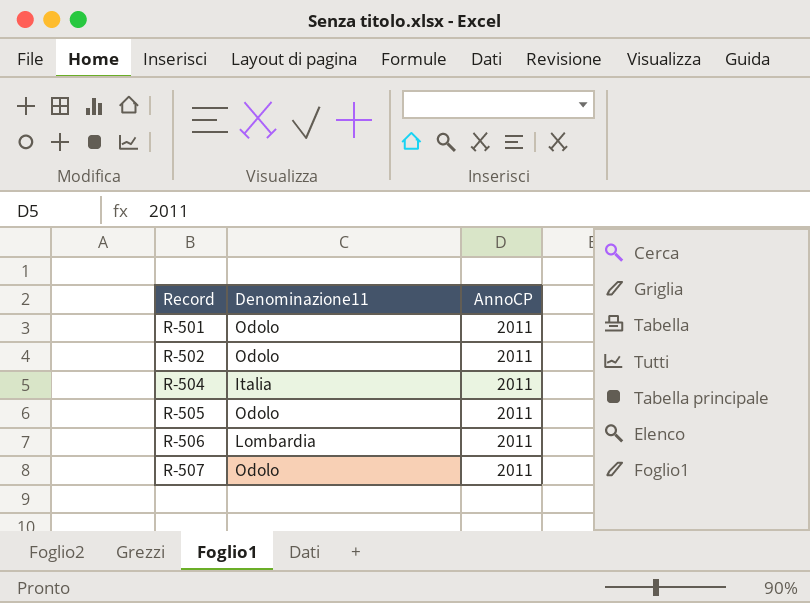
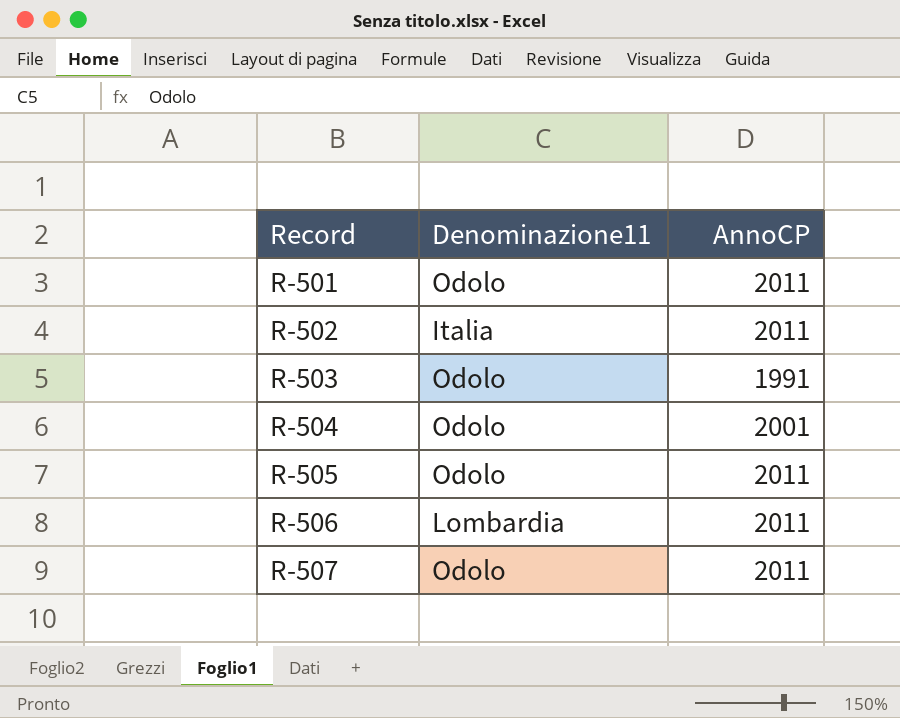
R-502 | Denominazione11: Odolo -> Italia
row R-503: none -> Odolo | 1991
R-504 | Denominazione11: Italia -> Odolo
R-504 | AnnoCP: 2011 -> 2001

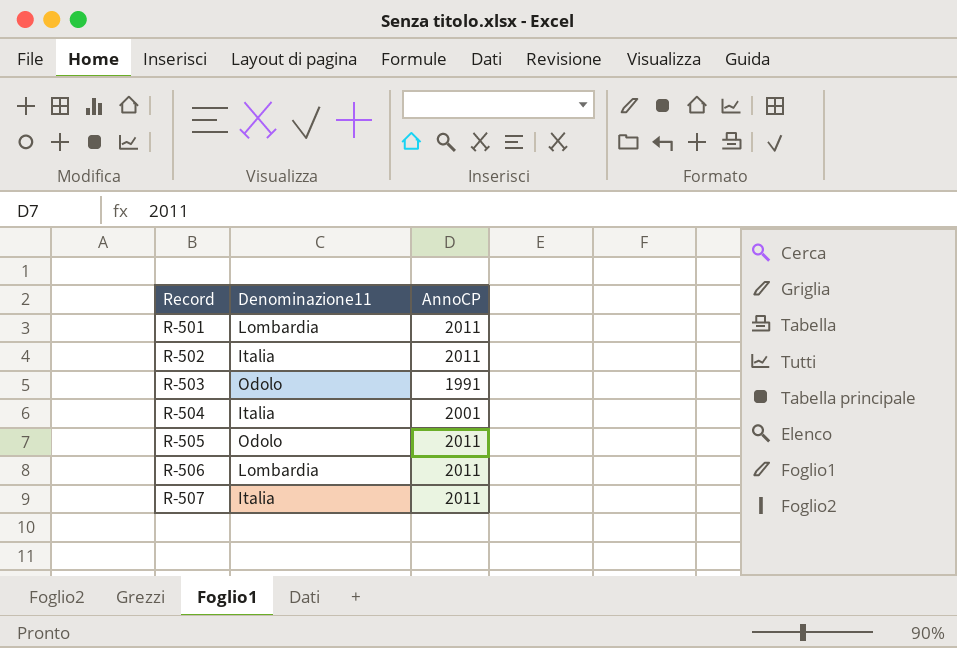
R-501 | Denominazione11: Odolo -> Lombardia
R-504 | Denominazione11: Odolo -> Italia
R-507 | Denominazione11: Odolo -> Italia

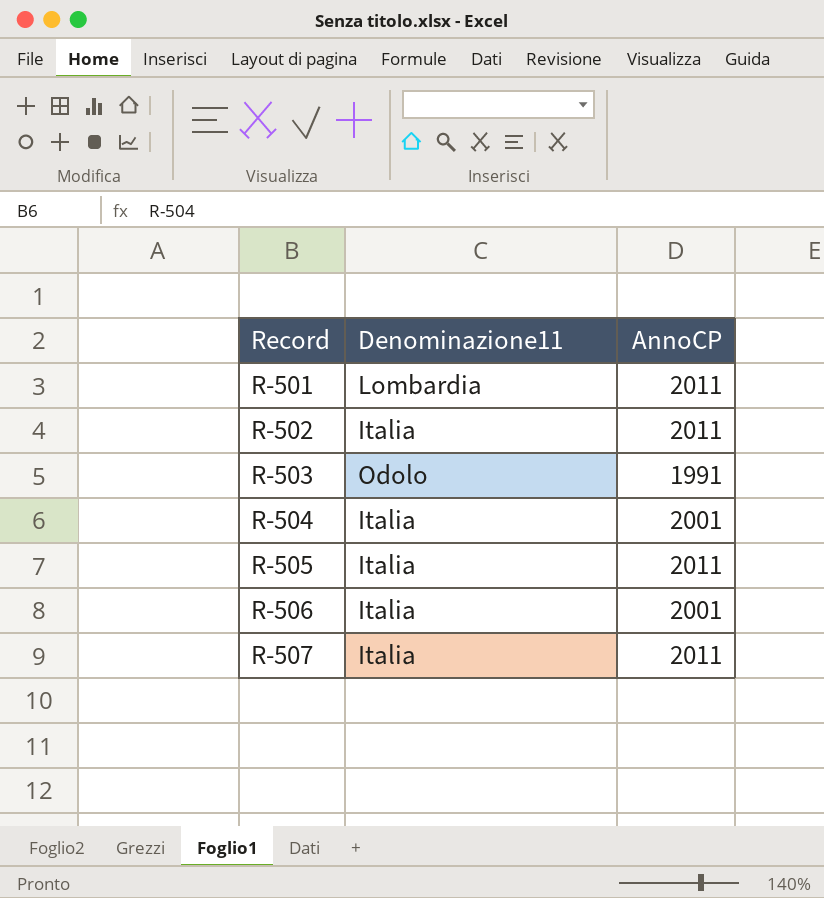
R-505 | Denominazione11: Odolo -> Italia
R-506 | Denominazione11: Lombardia -> Italia
R-506 | AnnoCP: 2011 -> 2001

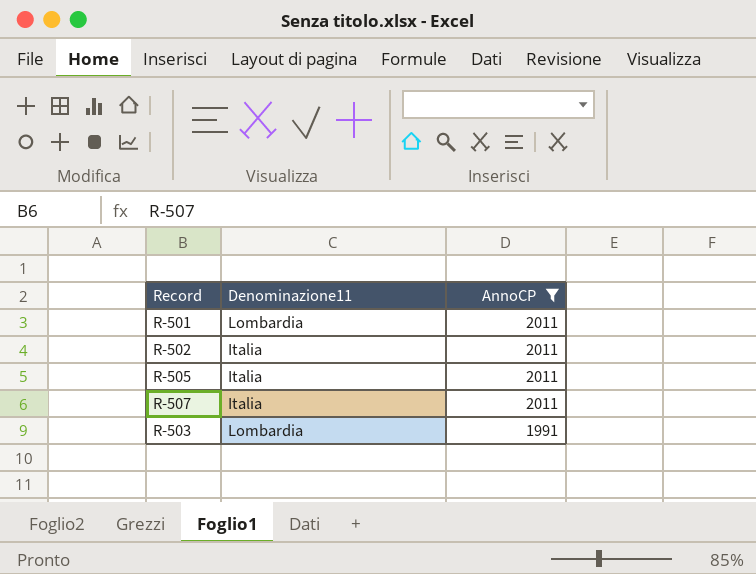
filter: none -> AnnoCP != 2001
row order: Record ascending -> AnnoCP descending
R-503 | Denominazione11: Odolo -> Lombardia

